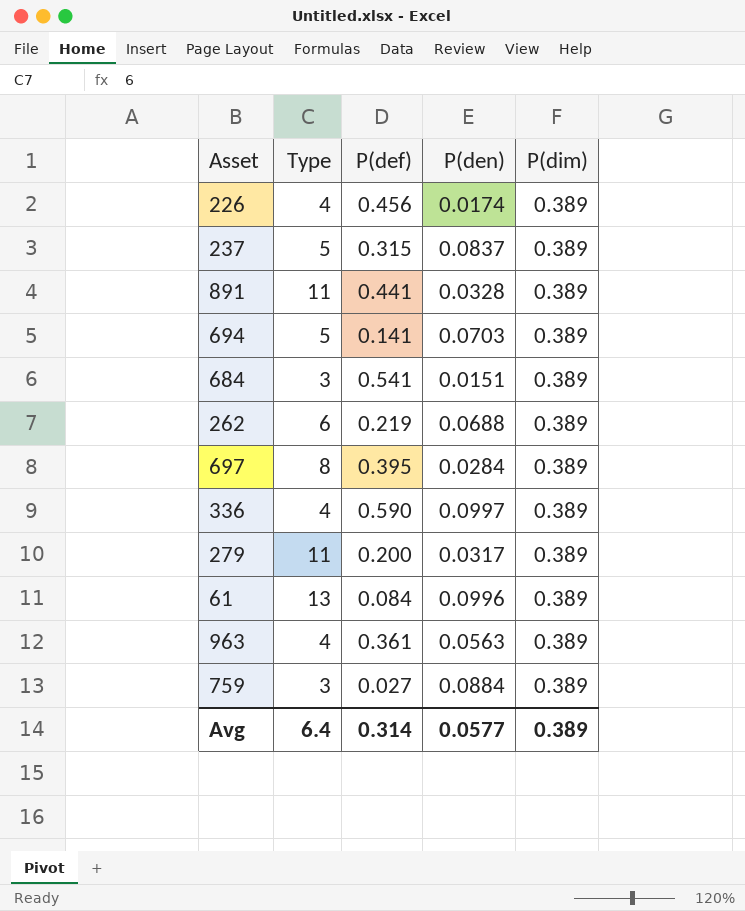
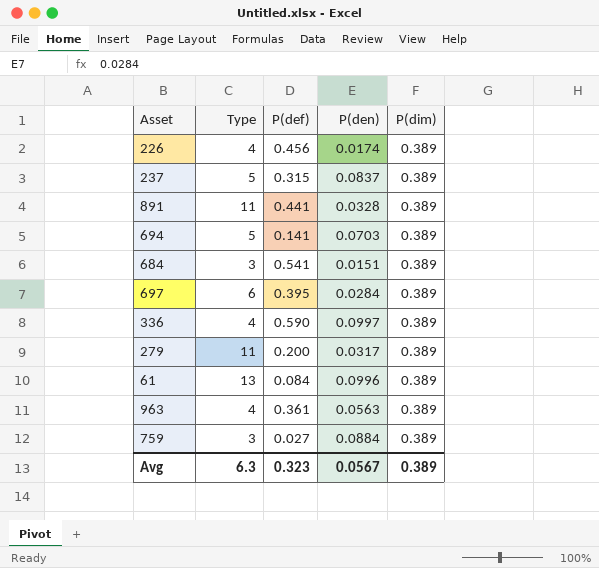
row 262: 6 | 0.219 | 0.0688 | 0.389 -> none
697 | Type: 8 -> 6
Avg | Type: 6.4 -> 6.3
Avg | P(def): 0.314 -> 0.323
Avg | P(den): 0.0577 -> 0.0567

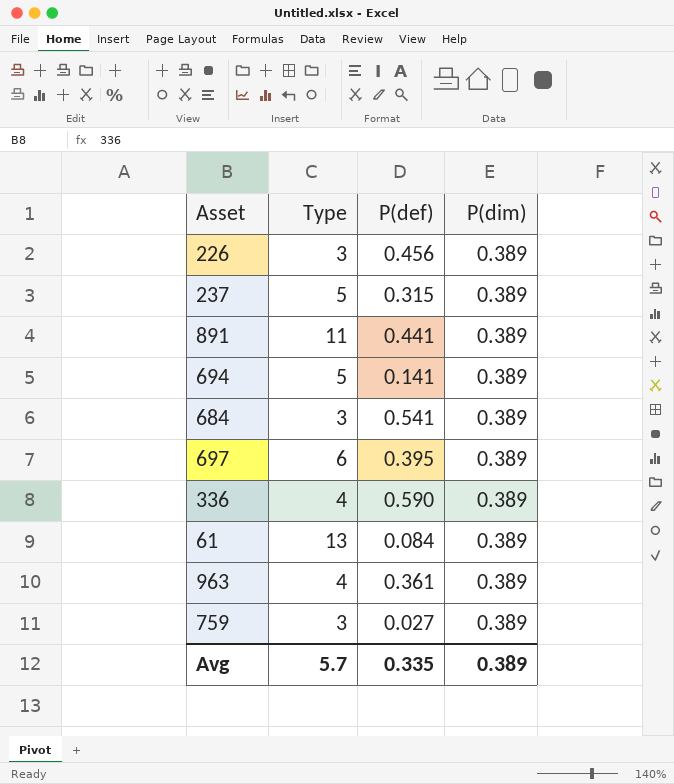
column P(den) | position: 4 -> none
row 279: 11 | 0.200 | 0.0317 | 0.389 -> none
226 | Type: 4 -> 3
Avg | Type: 6.3 -> 5.7
Avg | P(def): 0.323 -> 0.335

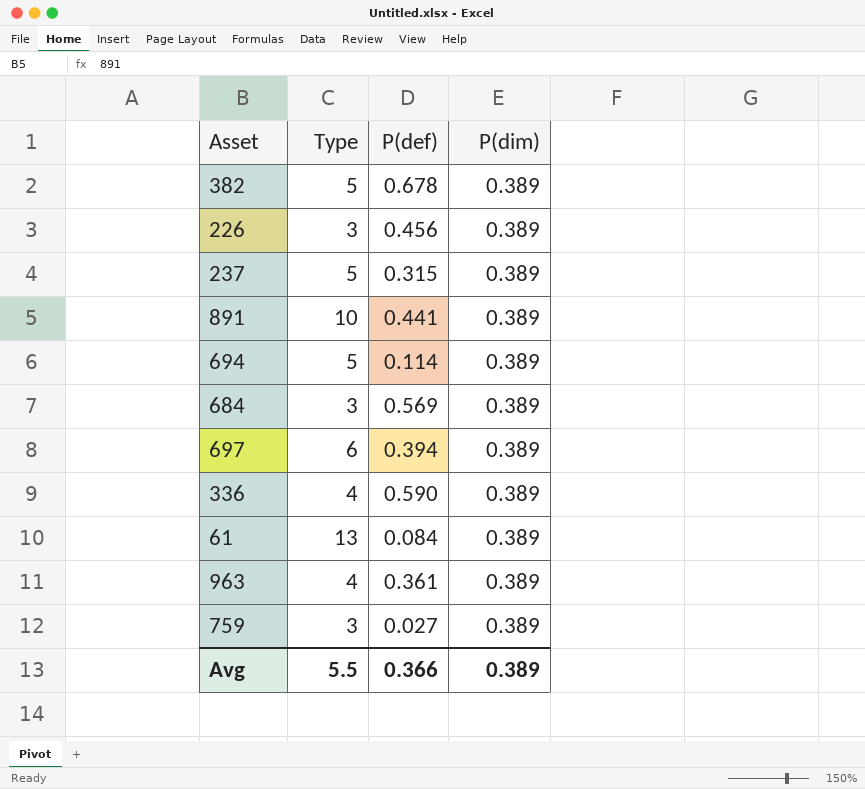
row 382: none -> 5 | 0.678 | 0.389
891 | Type: 11 -> 10
694 | P(def): 0.141 -> 0.114
684 | P(def): 0.541 -> 0.569
697 | P(def): 0.395 -> 0.394
Avg | Type: 5.7 -> 5.5
Avg | P(def): 0.335 -> 0.366

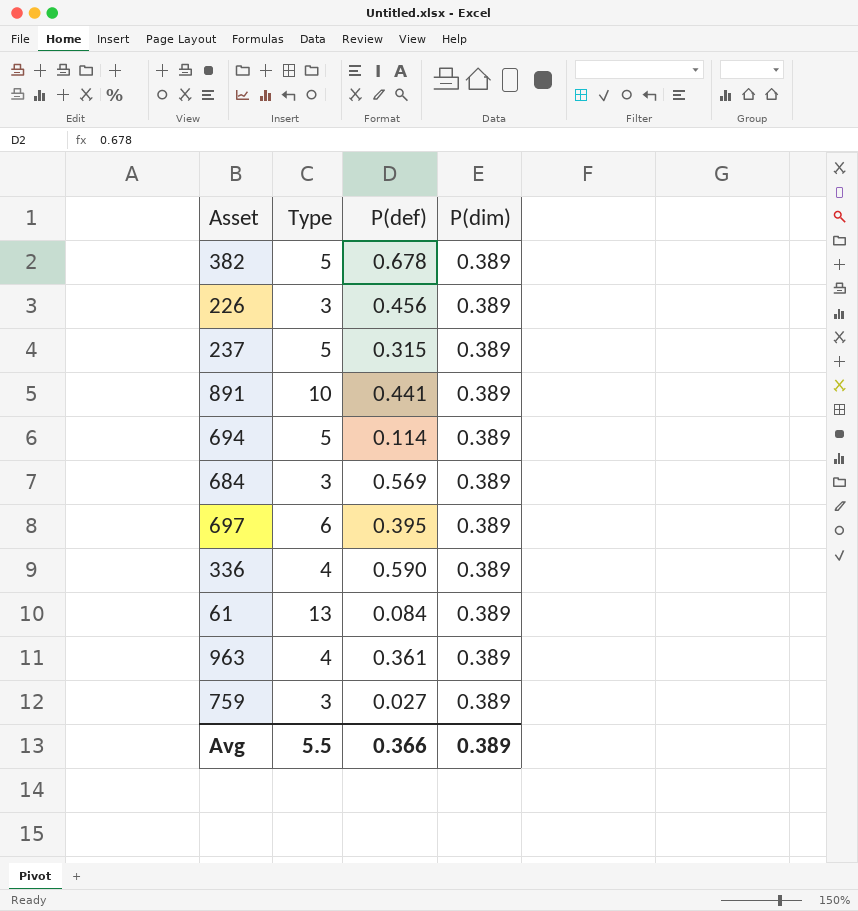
697 | P(def): 0.394 -> 0.395

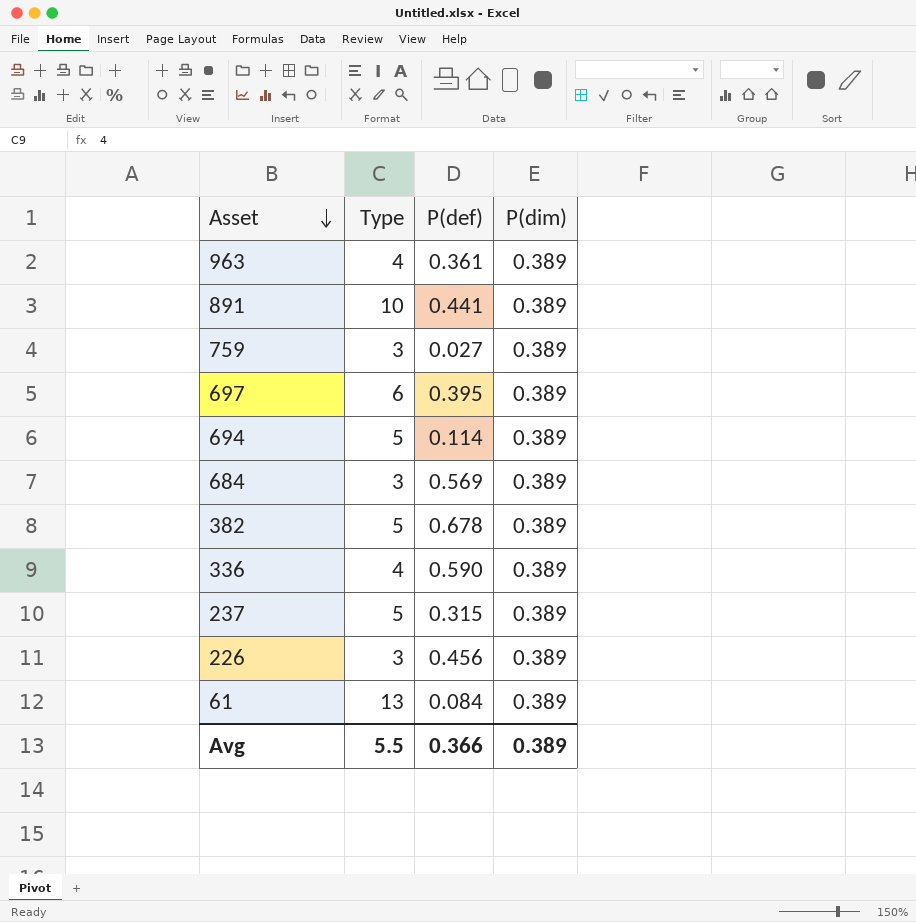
row order: none -> Asset descending

